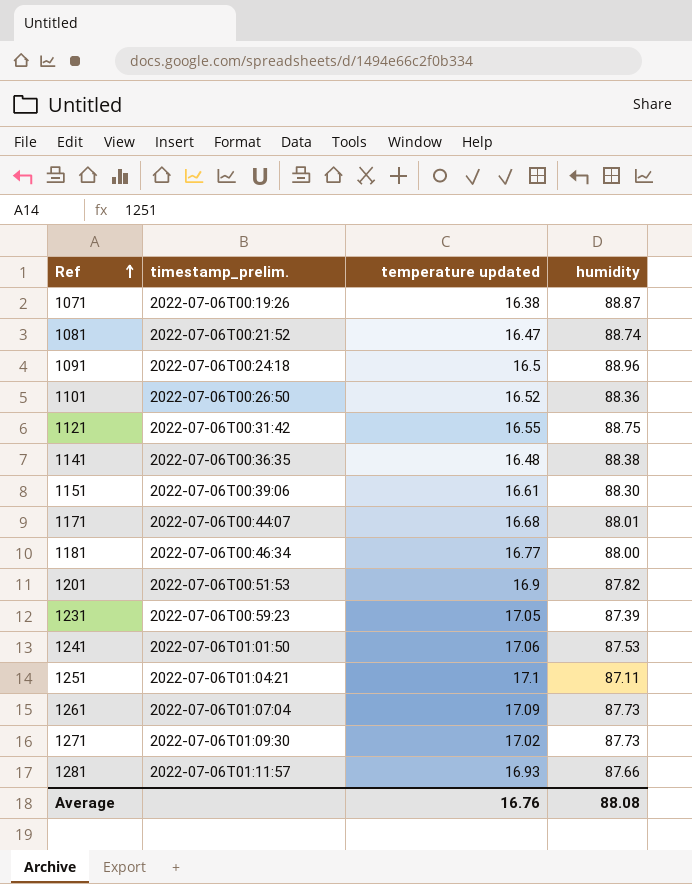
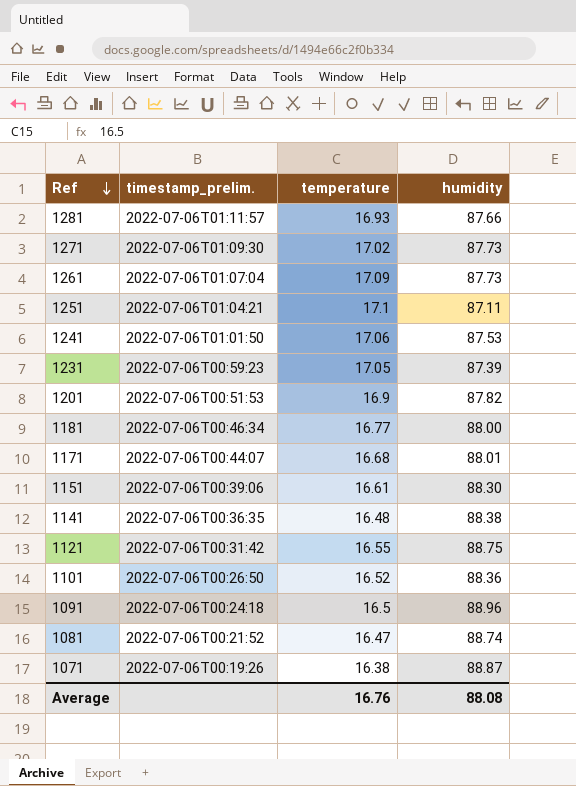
row order: Ref ascending -> Ref descending
column name: temperature updated -> temperature

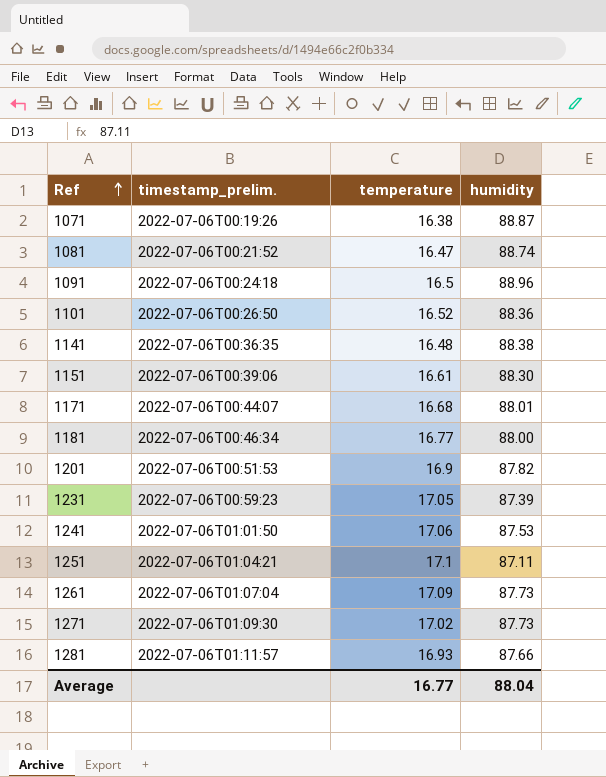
row order: Ref descending -> Ref ascending
row 1121: 2022-07-06T00:31:42 | 16.55 | 88.75 -> none
Average | temperature: 16.76 -> 16.77
Average | humidity: 88.08 -> 88.04

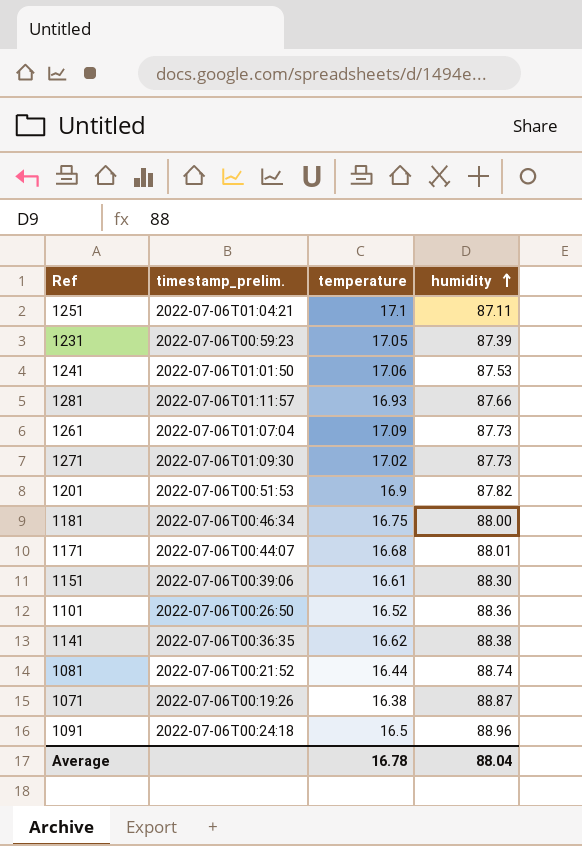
row order: Ref ascending -> humidity ascending
1181 | temperature: 16.77 -> 16.75
1141 | temperature: 16.48 -> 16.62
1081 | temperature: 16.47 -> 16.44
Average | temperature: 16.77 -> 16.78

